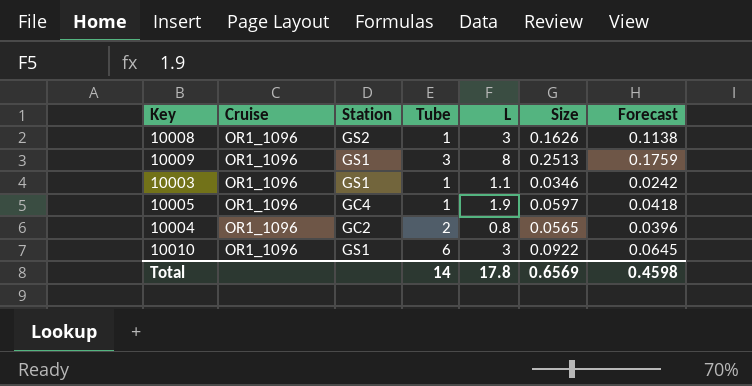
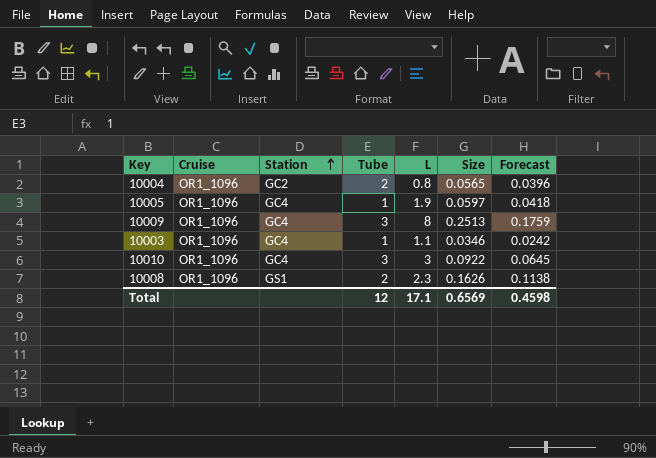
row order: none -> Station ascending
10009 | Station: GS1 -> GC4
10003 | Station: GS1 -> GC4
10010 | Station: GS1 -> GC4
10010 | Tube: 6 -> 3
10008 | Station: GS2 -> GS1
10008 | Tube: 1 -> 2
10008 | L: 3 -> 2.3
Total | Tube: 14 -> 12
Total | L: 17.8 -> 17.1

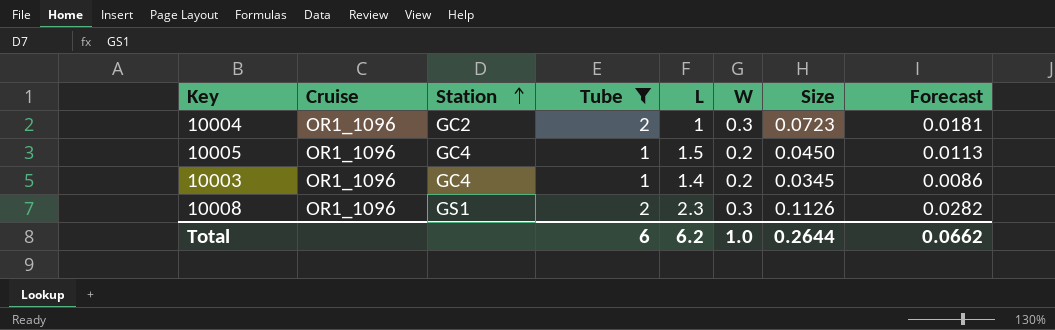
filter: none -> Tube != 3
column W | position: none -> 6
column Forecast | formula: [Size] * 0.7 -> [Size] * 0.25
10004 | L: 0.8 -> 1
10004 | Size: 0.0565 -> 0.0723
10005 | L: 1.9 -> 1.5
10005 | Size: 0.0597 -> 0.0450
10003 | L: 1.1 -> 1.4
10003 | Size: 0.0346 -> 0.0345
10008 | Size: 0.1626 -> 0.1126
Total | Tube: 12 -> 6
Total | L: 17.1 -> 6.2
Total | Size: 0.6569 -> 0.2644
Total | Forecast: 0.4598 -> 0.0662

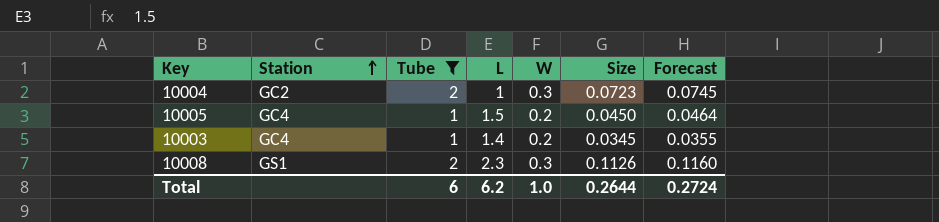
column Cruise | position: 2 -> none
column Forecast | formula: [Size] * 0.25 -> [Size] * 1.03
Total | Forecast: 0.0662 -> 0.2724

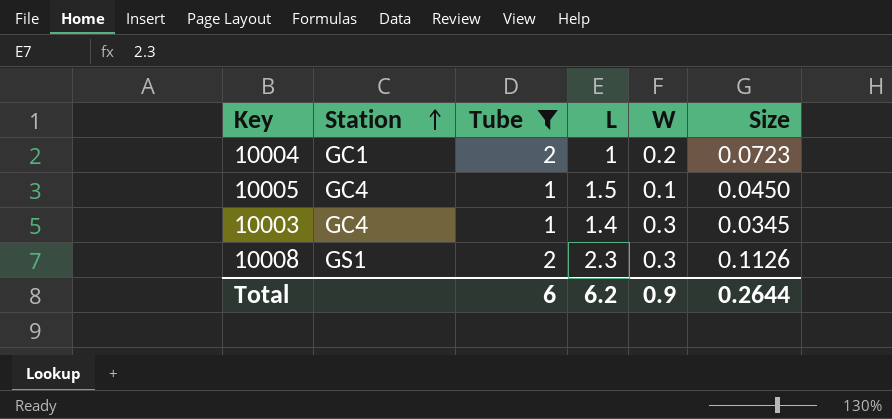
column Forecast | formula: [Size] * 1.03 -> none
10004 | Station: GC2 -> GC1
10004 | W: 0.3 -> 0.2
10005 | W: 0.2 -> 0.1
10003 | W: 0.2 -> 0.3
Total | W: 1.0 -> 0.9

